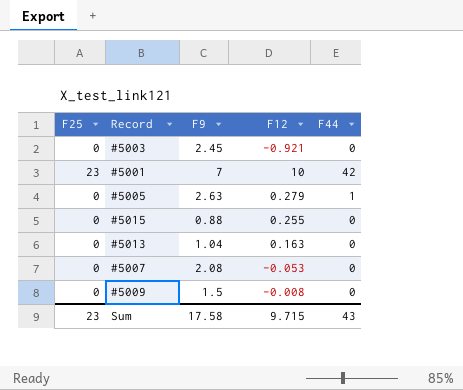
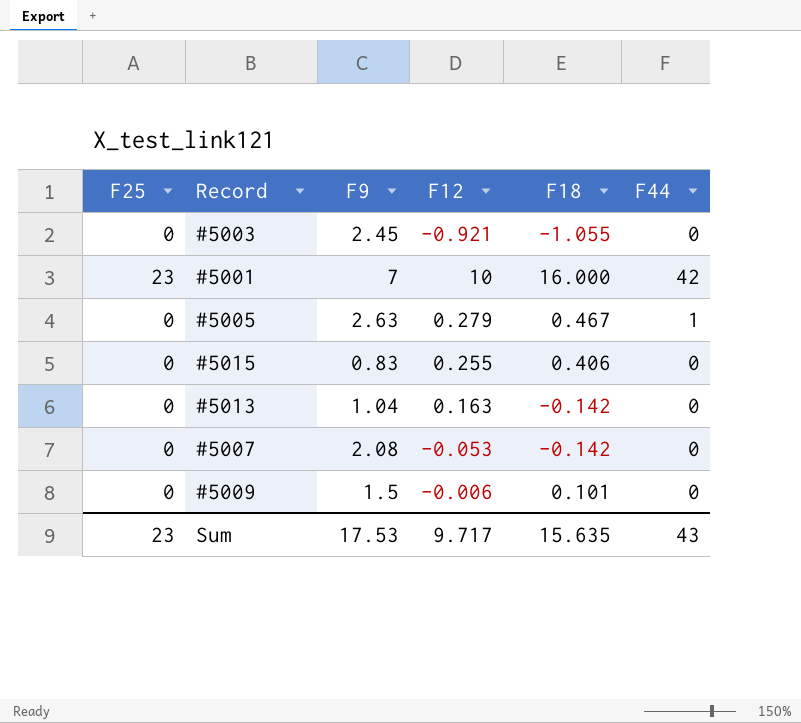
column F18 | position: none -> 5
#5015 | F9: 0.88 -> 0.83
#5009 | F12: -0.008 -> -0.006
Sum | F9: 17.58 -> 17.53
Sum | F12: 9.715 -> 9.717

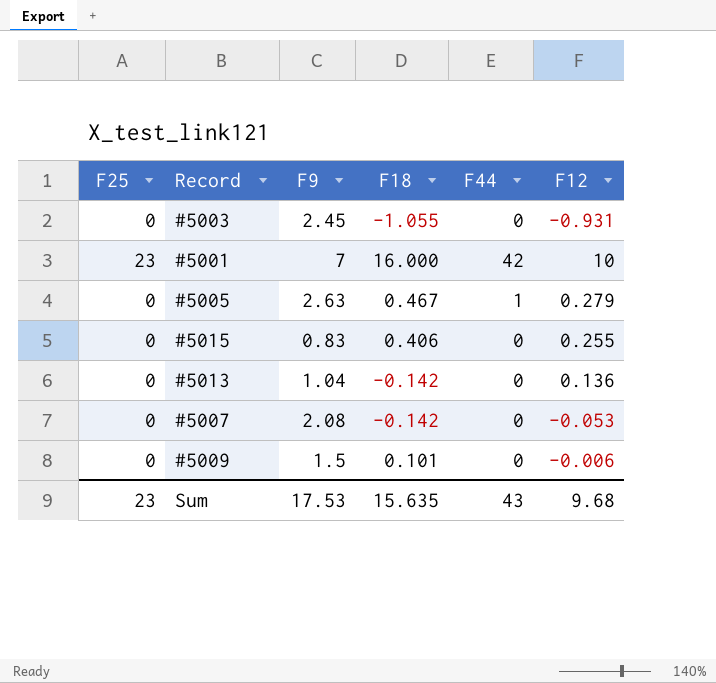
column F12 | position: 4 -> 6
#5003 | F12: -0.921 -> -0.931
#5013 | F12: 0.163 -> 0.136
Sum | F12: 9.717 -> 9.68

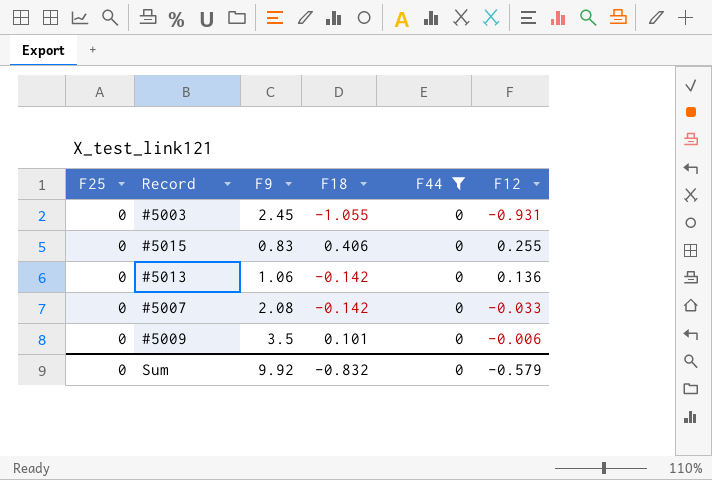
filter: none -> F44 = 0
#5013 | F9: 1.04 -> 1.06
#5007 | F12: -0.053 -> -0.033
#5009 | F9: 1.5 -> 3.5
Sum | F25: 23 -> 0
Sum | F9: 17.53 -> 9.92
Sum | F18: 15.635 -> -0.832
Sum | F44: 43 -> 0
Sum | F12: 9.68 -> -0.579

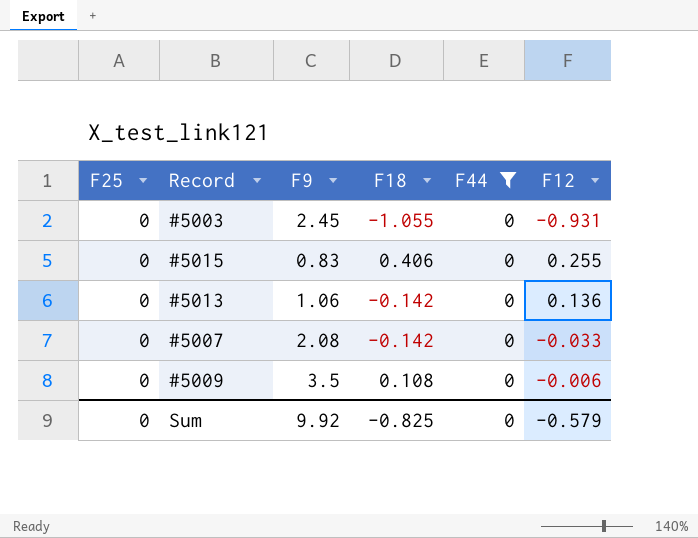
#5009 | F18: 0.101 -> 0.108
Sum | F18: -0.832 -> -0.825

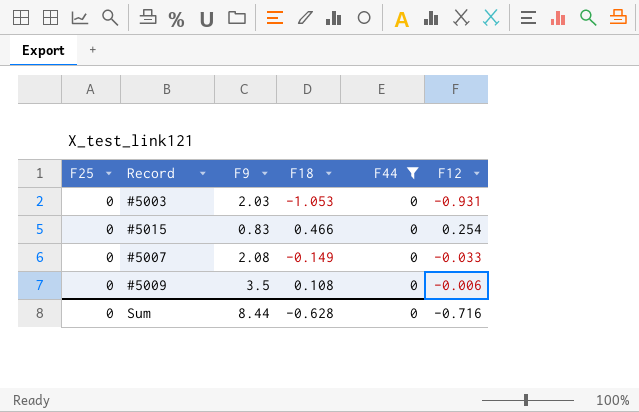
row #5013: 0 | 1.06 | -0.142 | 0 | 0.136 -> none
#5003 | F9: 2.45 -> 2.03
#5003 | F18: -1.055 -> -1.053
#5015 | F18: 0.406 -> 0.466
#5015 | F12: 0.255 -> 0.254
#5007 | F18: -0.142 -> -0.149
Sum | F9: 9.92 -> 8.44
Sum | F18: -0.825 -> -0.628
Sum | F12: -0.579 -> -0.716

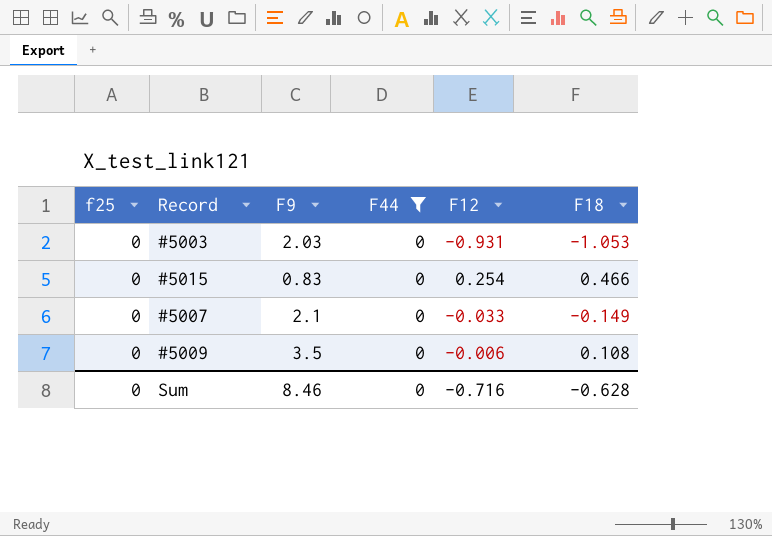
column name: F25 -> f25
column F18 | position: 4 -> 6
#5007 | F9: 2.08 -> 2.1
Sum | F9: 8.44 -> 8.46

